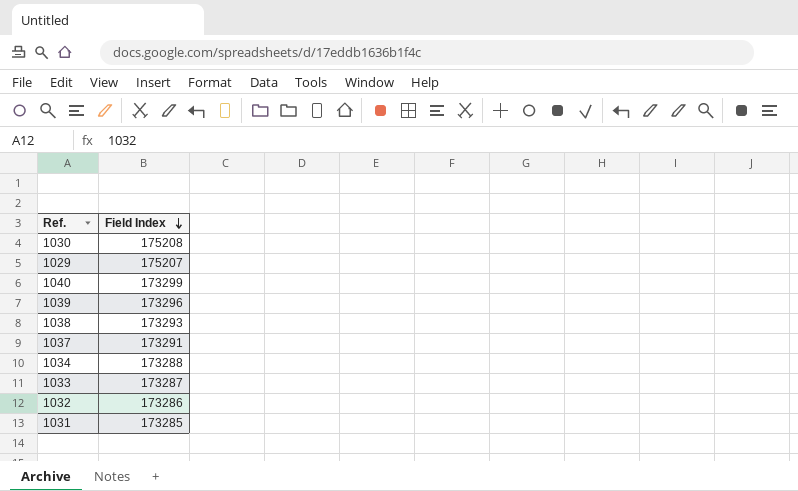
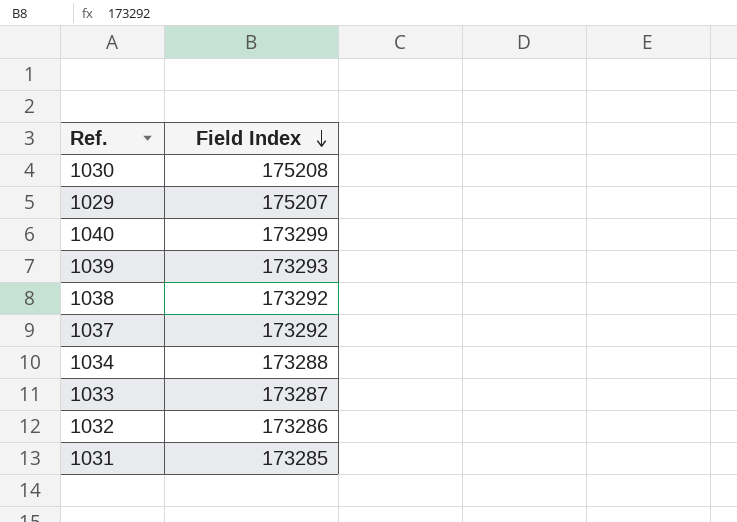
1039 | Field Index: 173296 -> 173293
1038 | Field Index: 173293 -> 173292
1037 | Field Index: 173291 -> 173292

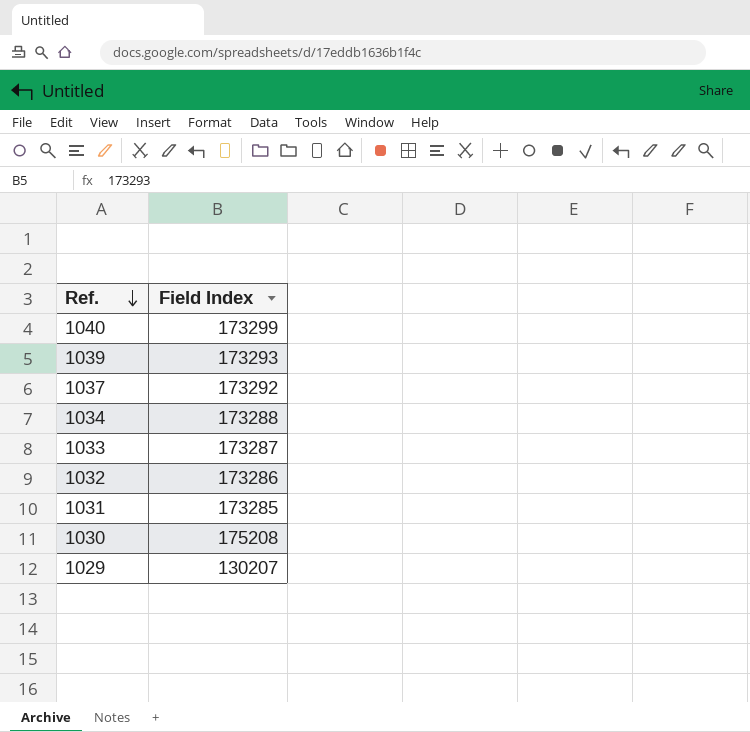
row order: Field Index descending -> Ref. descending
row 1038: 173292 -> none
1029 | Field Index: 175207 -> 130207

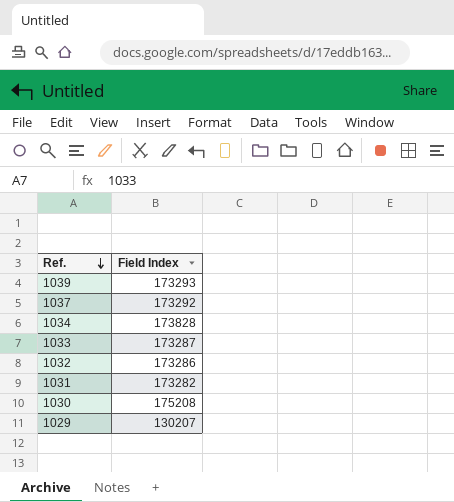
row 1040: 173299 -> none
1034 | Field Index: 173288 -> 173828
1031 | Field Index: 173285 -> 173282

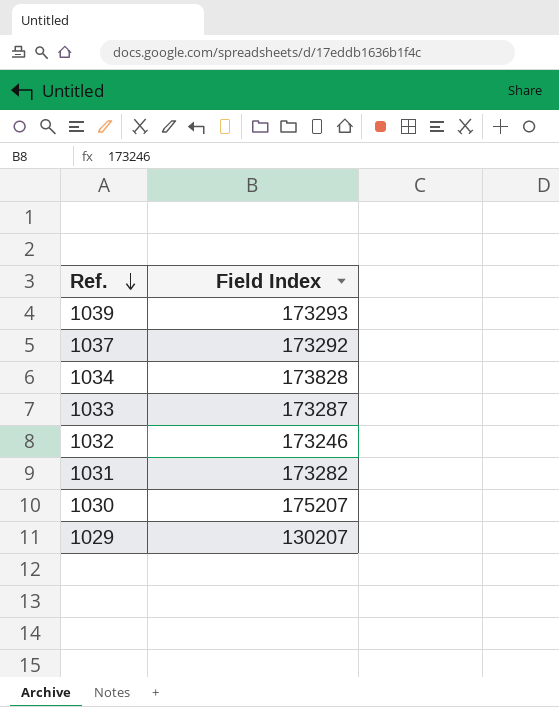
1032 | Field Index: 173286 -> 173246
1030 | Field Index: 175208 -> 175207

